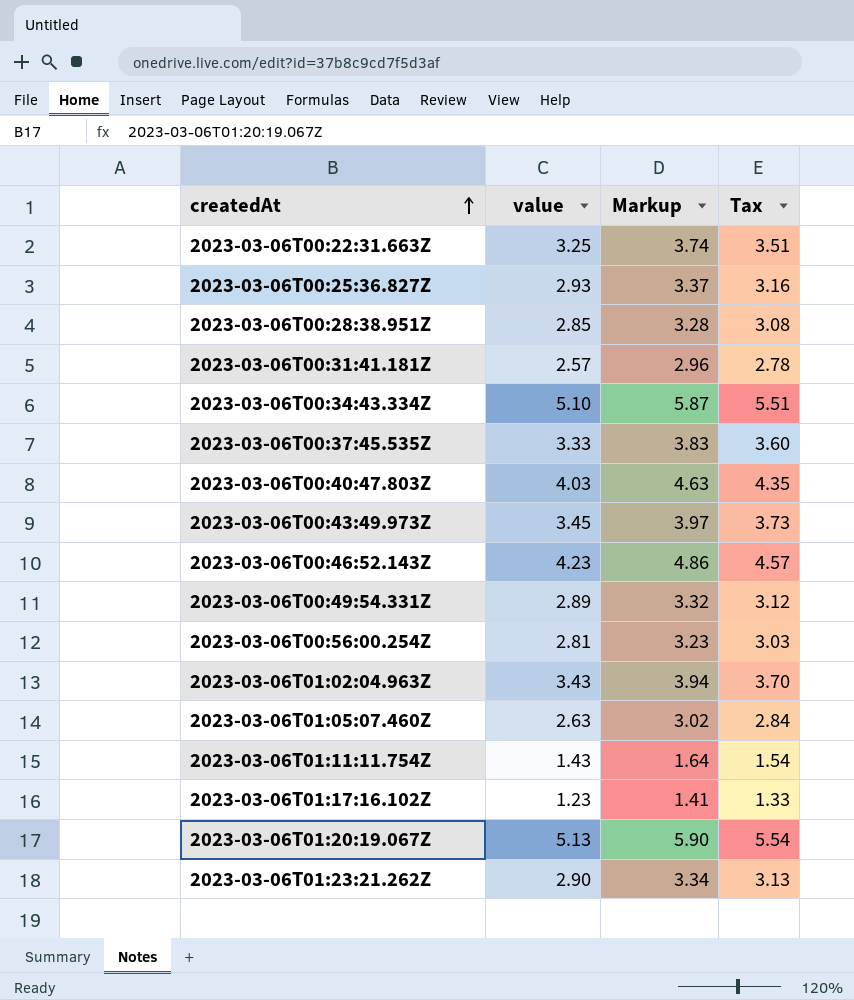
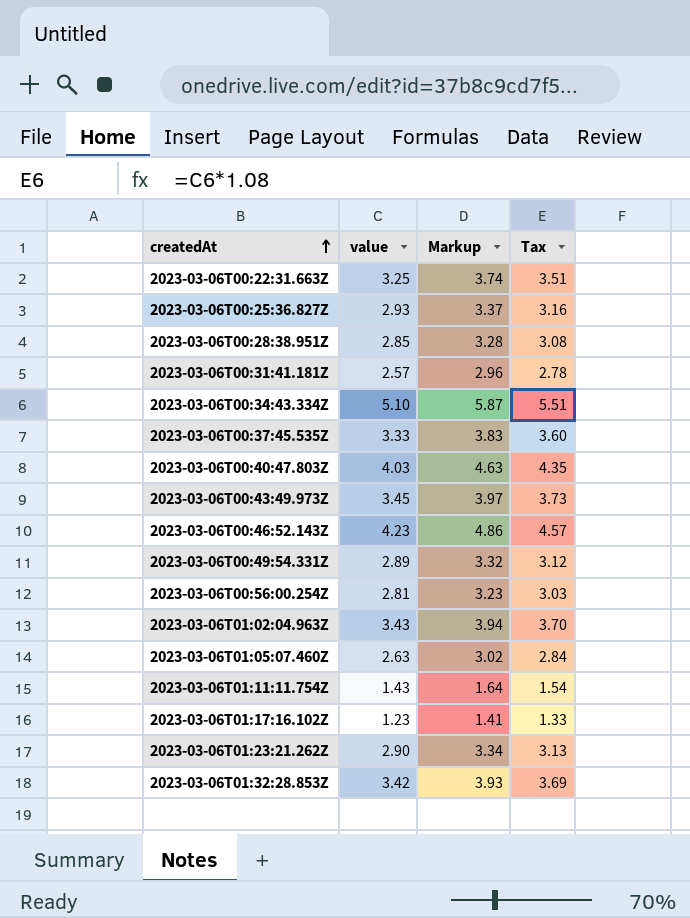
row 2023-03-06T01:20:19.067Z: 5.13 | 5.90 | 5.54 -> none
row 2023-03-06T01:32:28.853Z: none -> 3.42 | 3.93 | 3.69

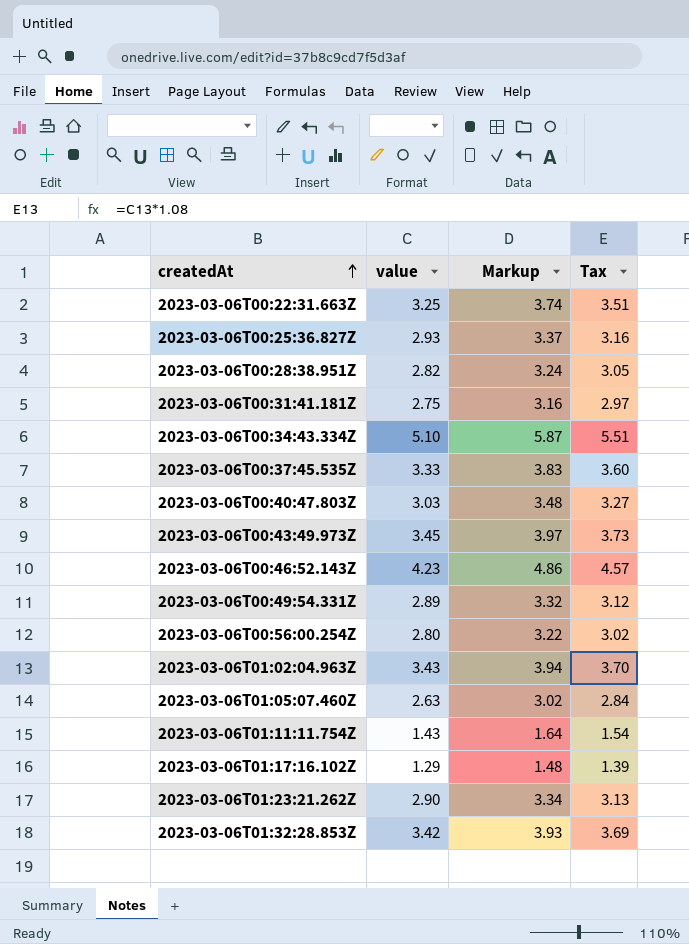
2023-03-06T00:28:38.951Z | value: 2.85 -> 2.82
2023-03-06T00:28:38.951Z | Markup: 3.28 -> 3.24
2023-03-06T00:28:38.951Z | Tax: 3.08 -> 3.05
2023-03-06T00:31:41.181Z | value: 2.57 -> 2.75
2023-03-06T00:31:41.181Z | Markup: 2.96 -> 3.16
2023-03-06T00:31:41.181Z | Tax: 2.78 -> 2.97
2023-03-06T00:40:47.803Z | value: 4.03 -> 3.03
2023-03-06T00:40:47.803Z | Markup: 4.63 -> 3.48
2023-03-06T00:40:47.803Z | Tax: 4.35 -> 3.27
2023-03-06T00:56:00.254Z | value: 2.81 -> 2.80
2023-03-06T00:56:00.254Z | Markup: 3.23 -> 3.22
2023-03-06T00:56:00.254Z | Tax: 3.03 -> 3.02
2023-03-06T01:17:16.102Z | value: 1.23 -> 1.29
2023-03-06T01:17:16.102Z | Markup: 1.41 -> 1.48
2023-03-06T01:17:16.102Z | Tax: 1.33 -> 1.39

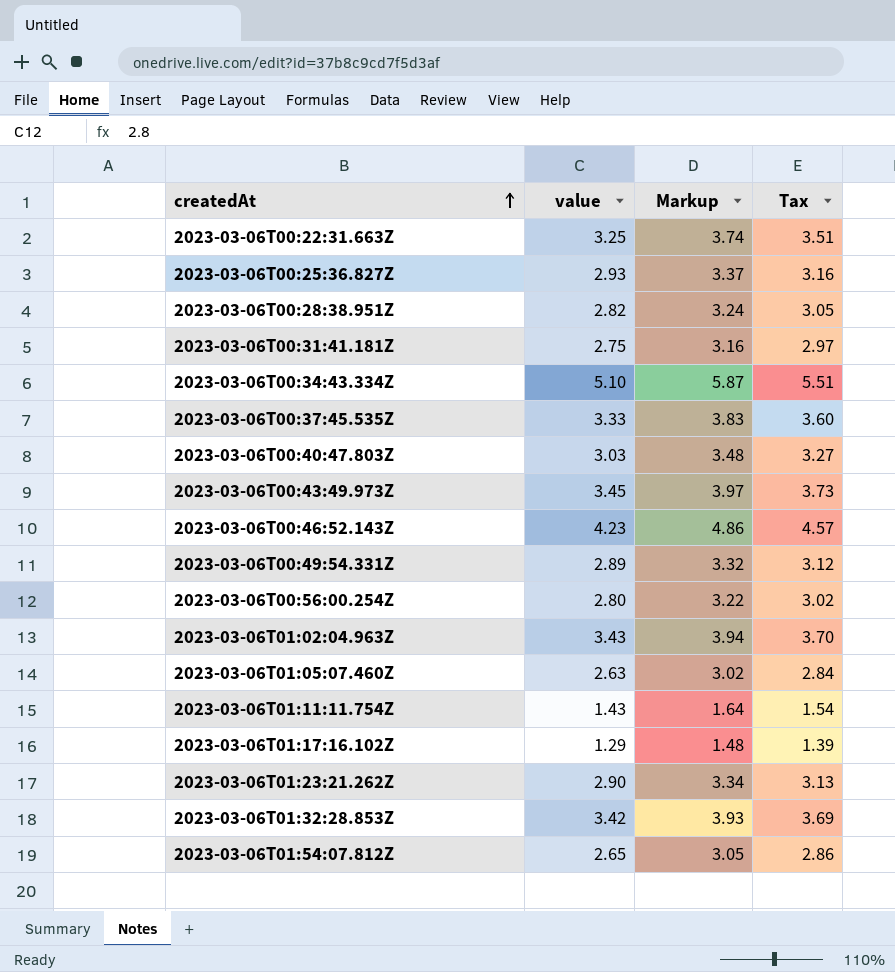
row 2023-03-06T01:54:07.812Z: none -> 2.65 | 3.05 | 2.86

